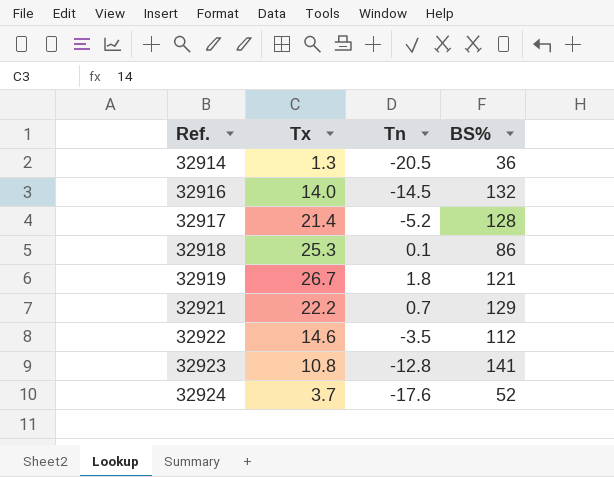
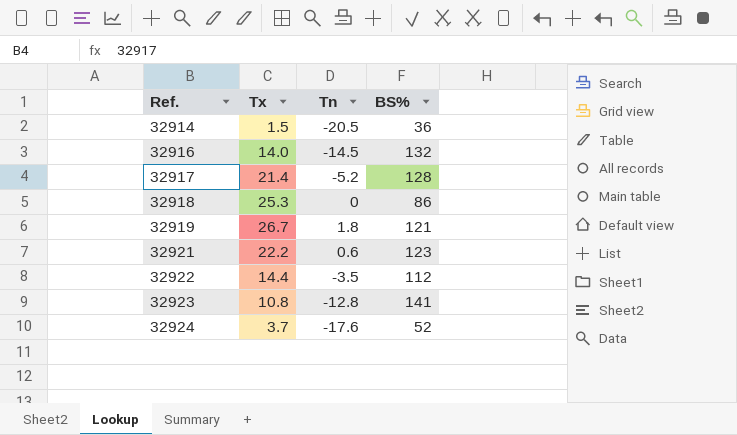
32914 | Tx: 1.3 -> 1.5
32918 | Tn: 0.1 -> 0
32921 | Tn: 0.7 -> 0.6
32921 | BS%: 129 -> 123
32922 | Tx: 14.6 -> 14.4

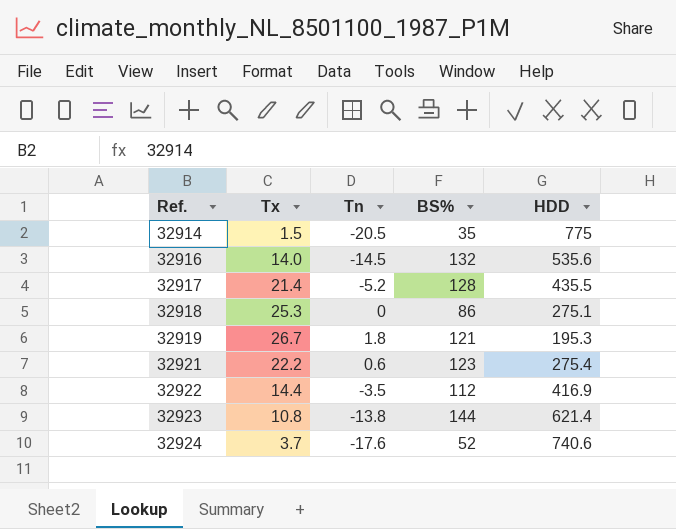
column HDD | position: none -> 5
32914 | BS%: 36 -> 35
32923 | Tn: -12.8 -> -13.8
32923 | BS%: 141 -> 144

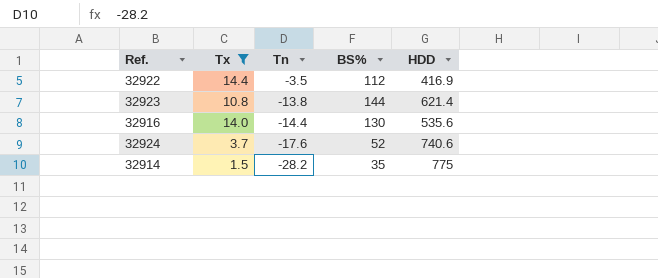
filter: none -> Tx <= 14.4
row order: Ref. ascending -> Tn descending
32916 | Tn: -14.5 -> -14.4
32916 | BS%: 132 -> 130
32914 | Tn: -20.5 -> -28.2

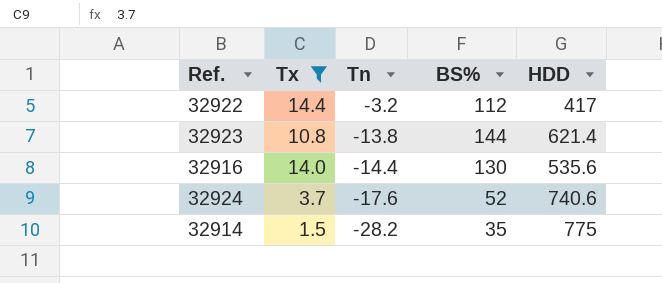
32922 | Tn: -3.5 -> -3.2
32922 | HDD: 416.9 -> 417

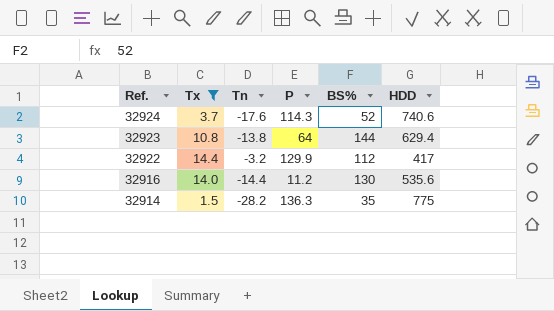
row order: Tn descending -> Ref. descending
column P | position: none -> 4
32923 | HDD: 621.4 -> 629.4

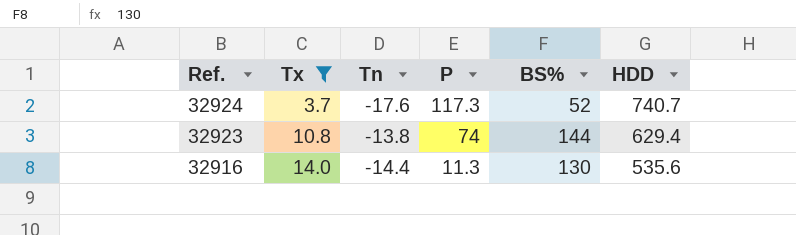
row 32922: 14.4 | -3.2 | 129.9 | 112 | 417 -> none
row 32914: 1.5 | -28.2 | 136.3 | 35 | 775 -> none
32924 | P: 114.3 -> 117.3
32924 | HDD: 740.6 -> 740.7
32923 | P: 64 -> 74
32916 | P: 11.2 -> 11.3

